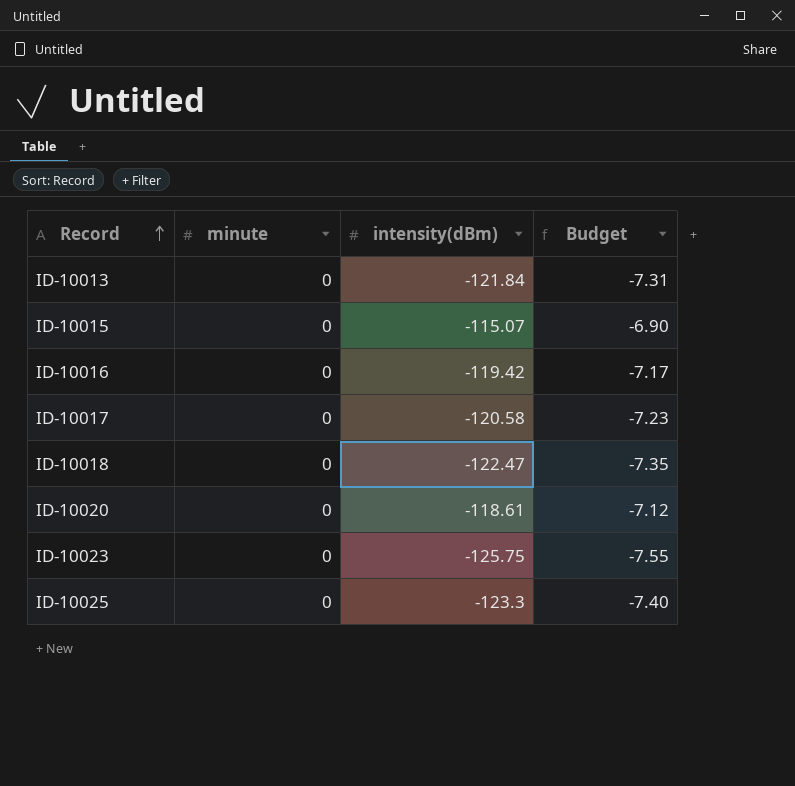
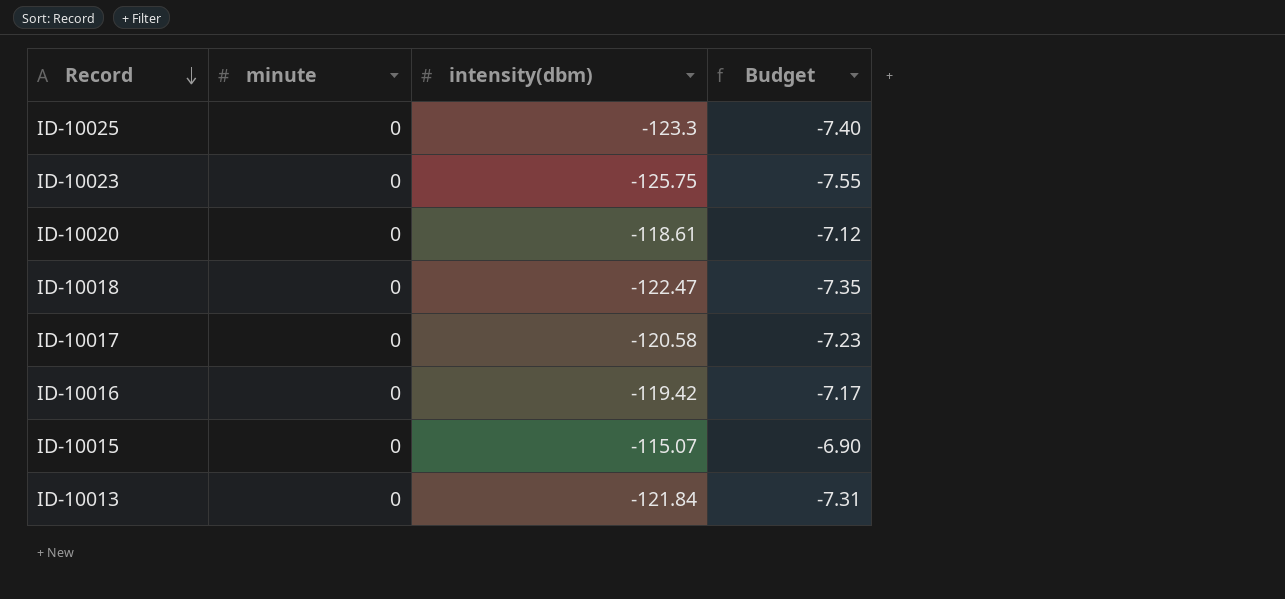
row order: Record ascending -> Record descending
column name: intensity(dBm) -> intensity(dbm)

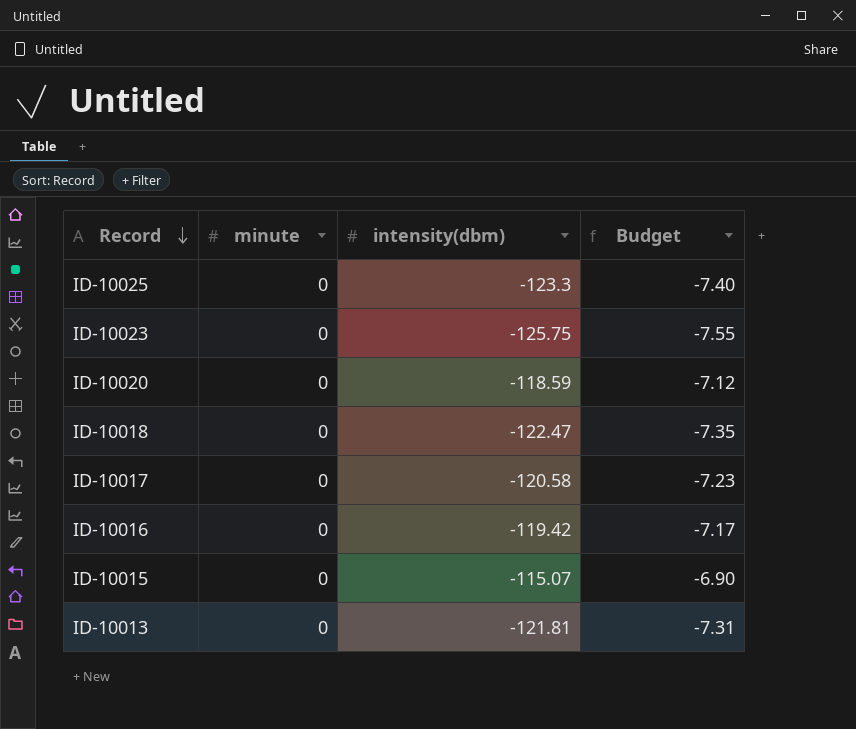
ID-10020 | intensity(dbm): -118.61 -> -118.59
ID-10013 | intensity(dbm): -121.84 -> -121.81

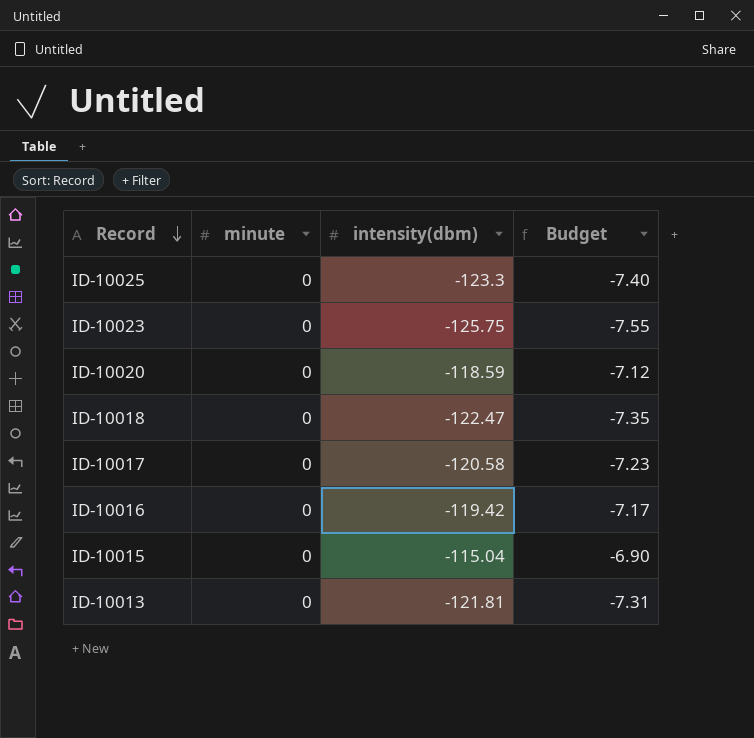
ID-10015 | intensity(dbm): -115.07 -> -115.04

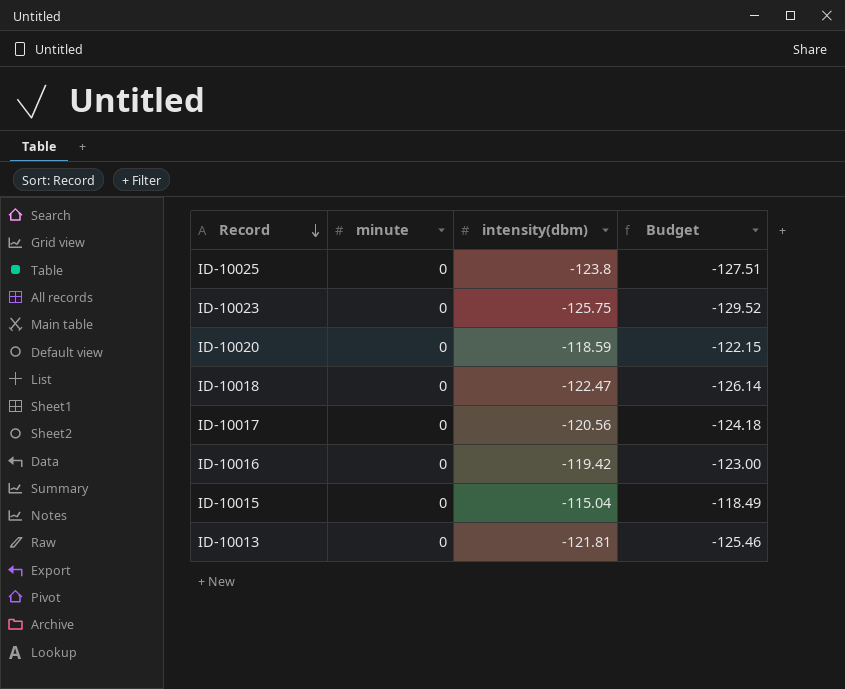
column Budget | formula: [intensity(dbm)] * 0.06 -> [intensity(dbm)] * 1.03
ID-10025 | intensity(dbm): -123.3 -> -123.8
ID-10017 | intensity(dbm): -120.58 -> -120.56

